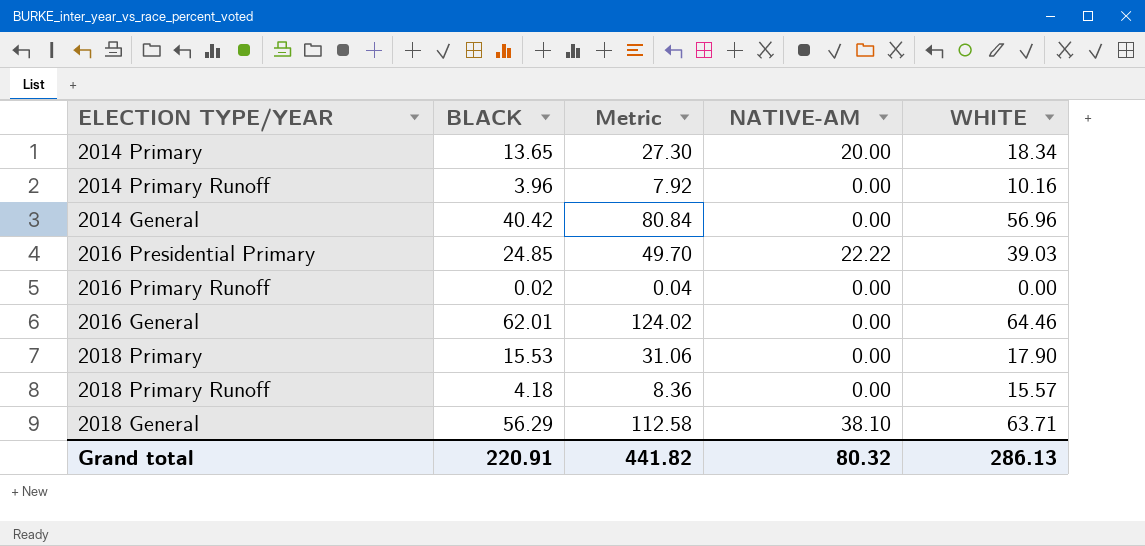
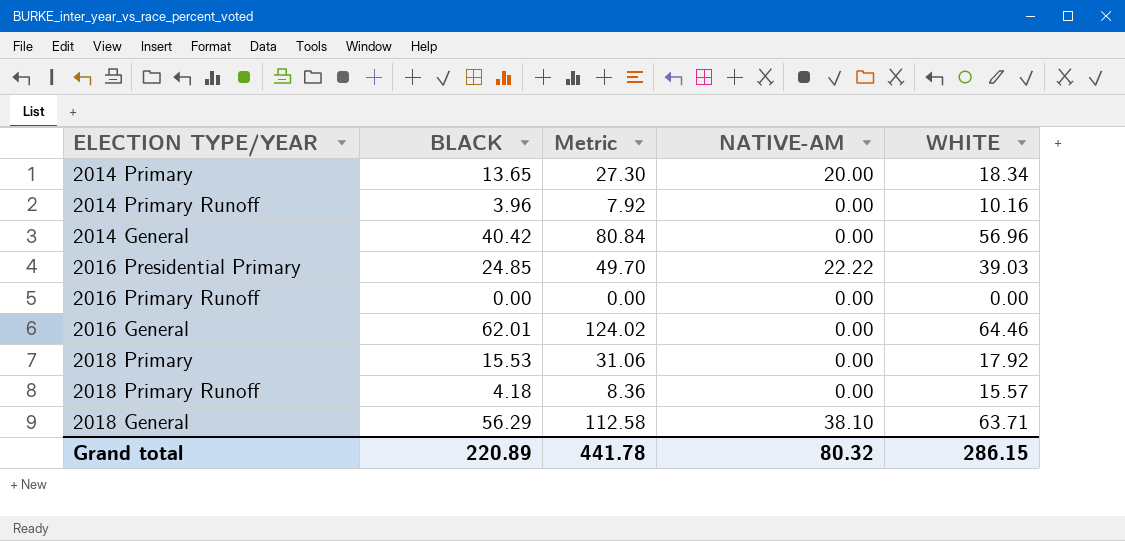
2016 Primary Runoff | BLACK: 0.02 -> 0.00
2016 Primary Runoff | Metric: 0.04 -> 0.00
2018 Primary | WHITE: 17.90 -> 17.92
Grand total | BLACK: 220.91 -> 220.89
Grand total | Metric: 441.82 -> 441.78
Grand total | WHITE: 286.13 -> 286.15

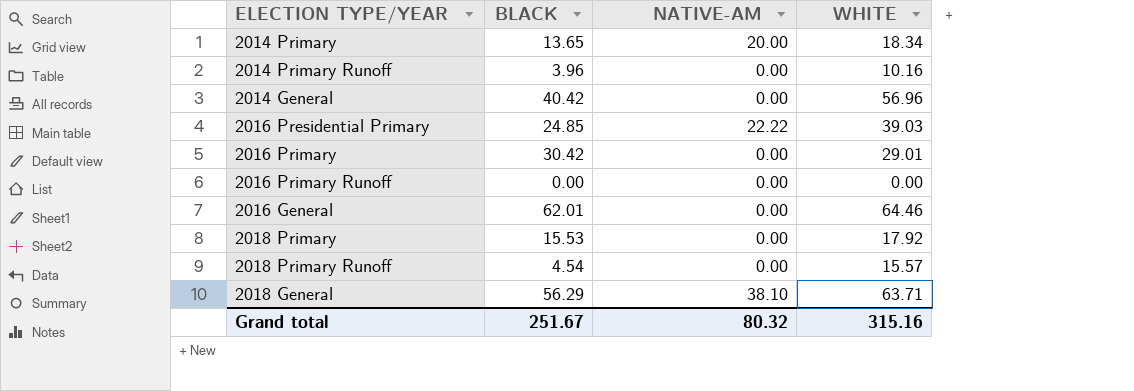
column Metric | formula: [BLACK] * 2 -> none
row 2016 Primary: none -> 30.42 | 0.00 | 29.01
2018 Primary Runoff | BLACK: 4.18 -> 4.54
Grand total | BLACK: 220.89 -> 251.67
Grand total | WHITE: 286.15 -> 315.16

